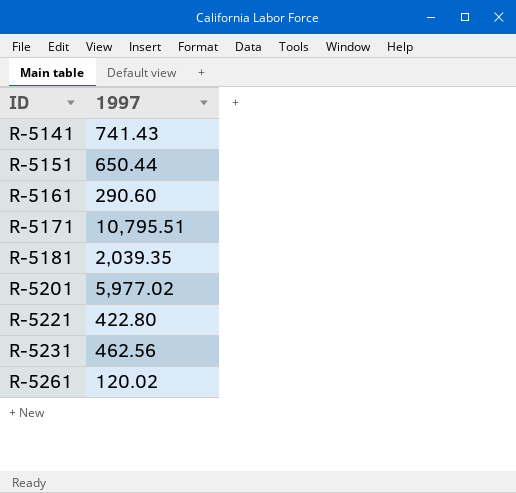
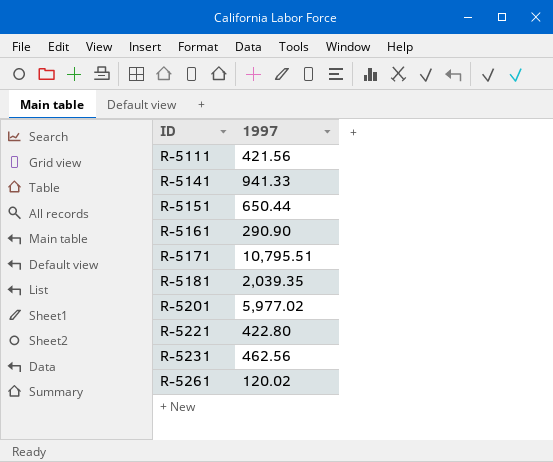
row R-5111: none -> 421.56
R-5141 | 1997: 741.43 -> 941.33
R-5161 | 1997: 290.60 -> 290.90

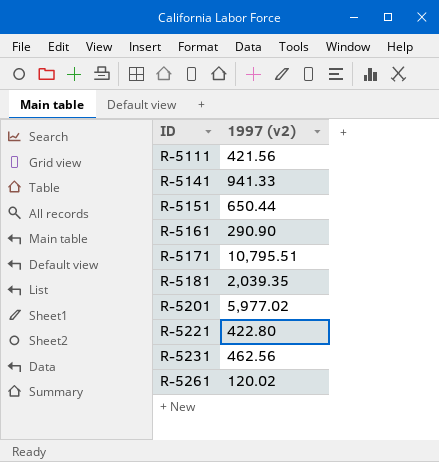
column name: 1997 -> 1997 (v2)

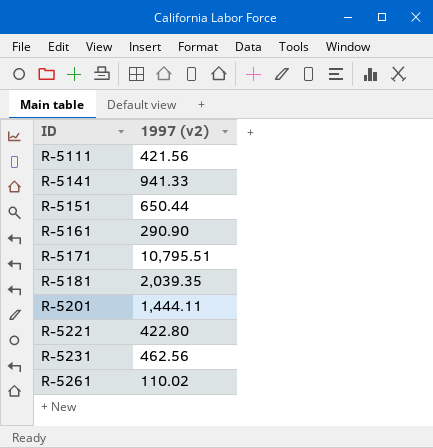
R-5201 | 1997 (v2): 5,977.02 -> 1,444.11
R-5261 | 1997 (v2): 120.02 -> 110.02

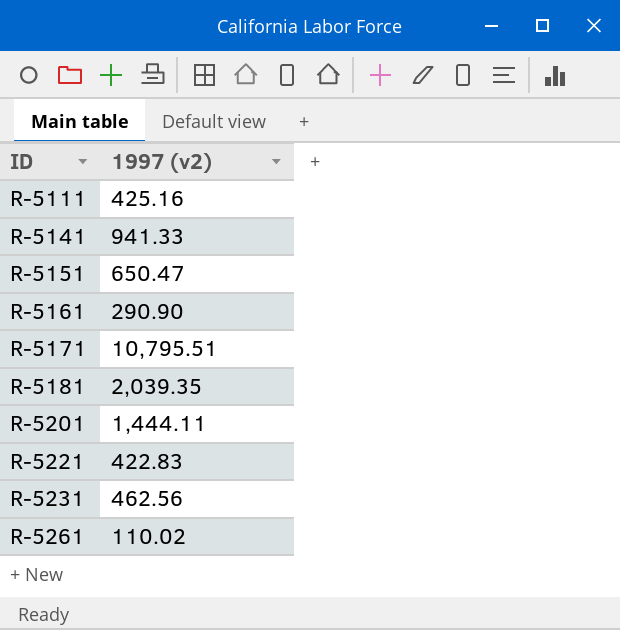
R-5111 | 1997 (v2): 421.56 -> 425.16
R-5151 | 1997 (v2): 650.44 -> 650.47
R-5221 | 1997 (v2): 422.80 -> 422.83

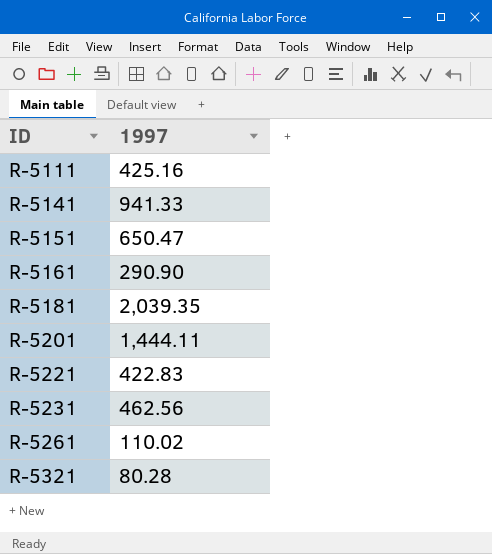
column name: 1997 (v2) -> 1997
row R-5171: 10,795.51 -> none
row R-5321: none -> 80.28

